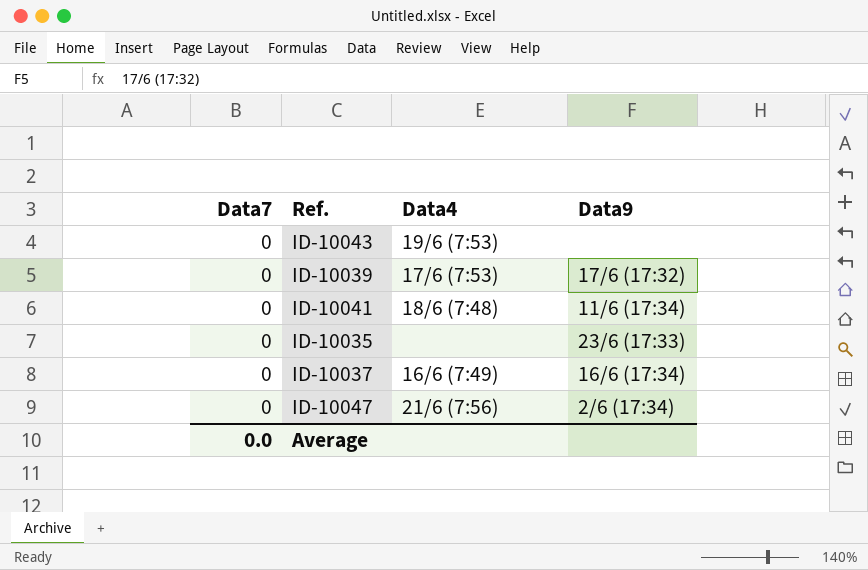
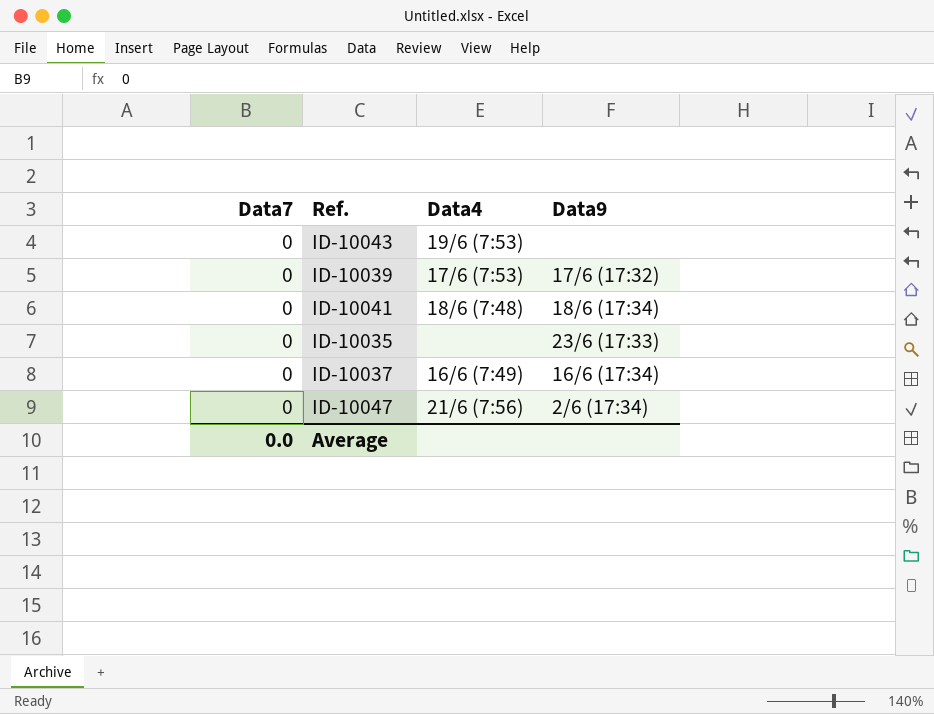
ID-10041 | Data9: 11/6 (17:34) -> 18/6 (17:34)

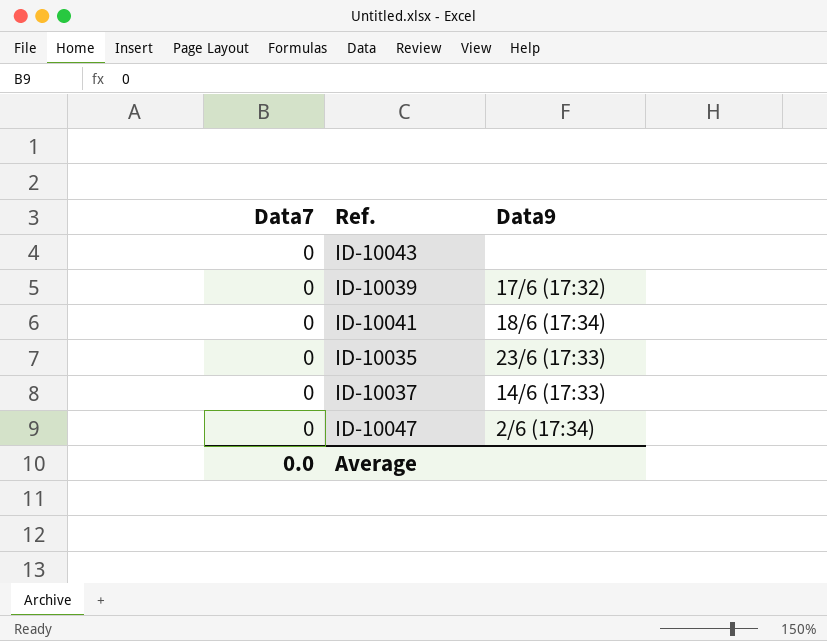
column Data4 | position: 3 -> none
ID-10037 | Data9: 16/6 (17:34) -> 14/6 (17:33)

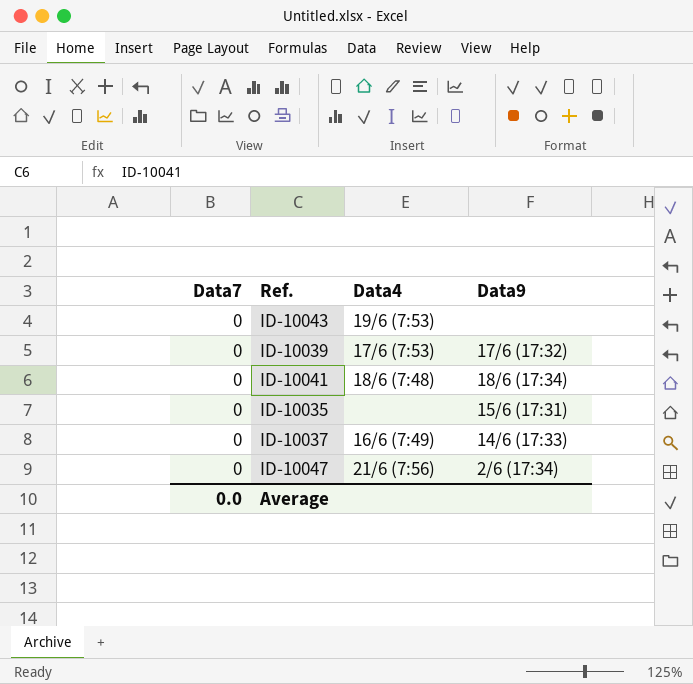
column Data4 | position: none -> 3
ID-10035 | Data9: 23/6 (17:33) -> 15/6 (17:31)

